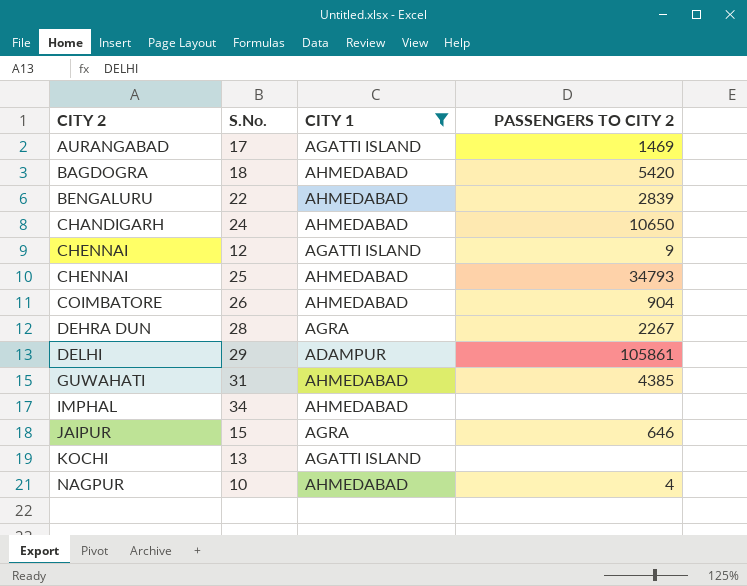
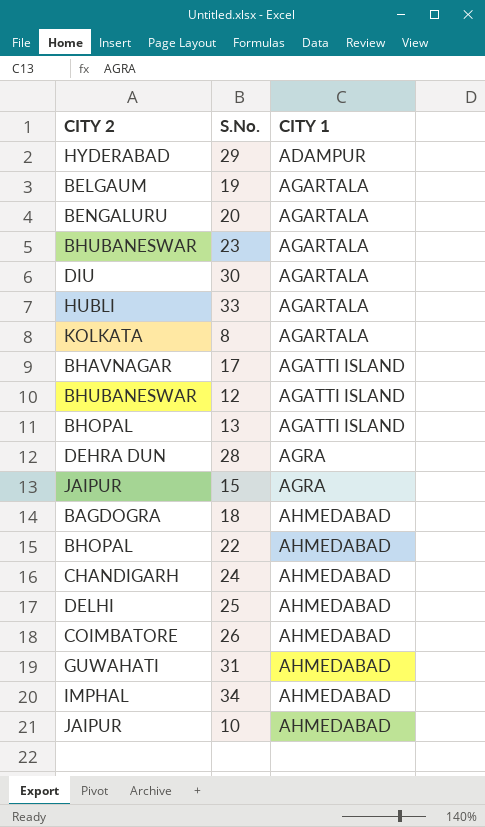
filter: CITY 1 != AGARTALA -> none
row order: CITY 2 ascending -> CITY 1 ascending
column PASSENGERS TO CITY 2 | position: 4 -> none
29 | CITY 2: DELHI -> HYDERABAD
17 | CITY 2: AURANGABAD -> BHAVNAGAR
12 | CITY 2: CHENNAI -> BHUBANESWAR
13 | CITY 2: KOCHI -> BHOPAL
22 | CITY 2: BENGALURU -> BHOPAL
25 | CITY 2: CHENNAI -> DELHI
10 | CITY 2: NAGPUR -> JAIPUR

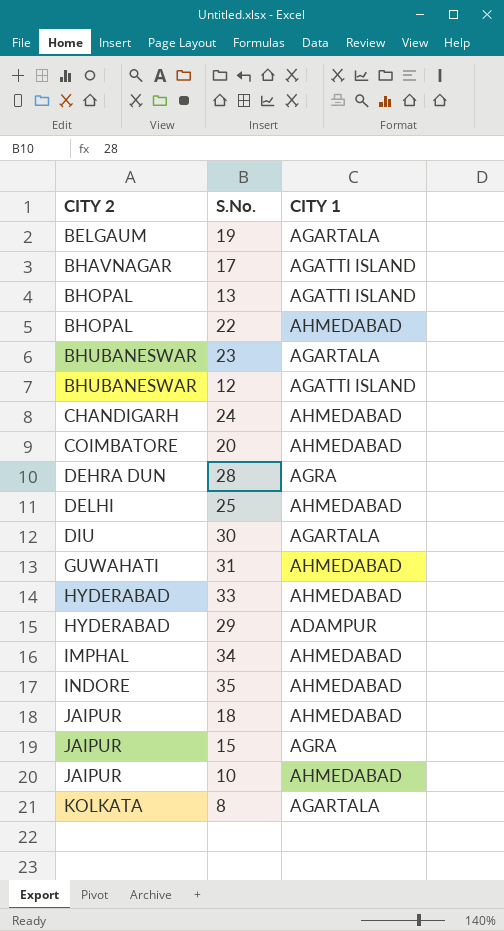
row order: CITY 1 ascending -> CITY 2 ascending
row 26: COIMBATORE | AHMEDABAD -> none
20 | CITY 2: BENGALURU -> COIMBATORE
20 | CITY 1: AGARTALA -> AHMEDABAD
33 | CITY 2: HUBLI -> HYDERABAD
33 | CITY 1: AGARTALA -> AHMEDABAD
row 35: none -> INDORE | AHMEDABAD
18 | CITY 2: BAGDOGRA -> JAIPUR

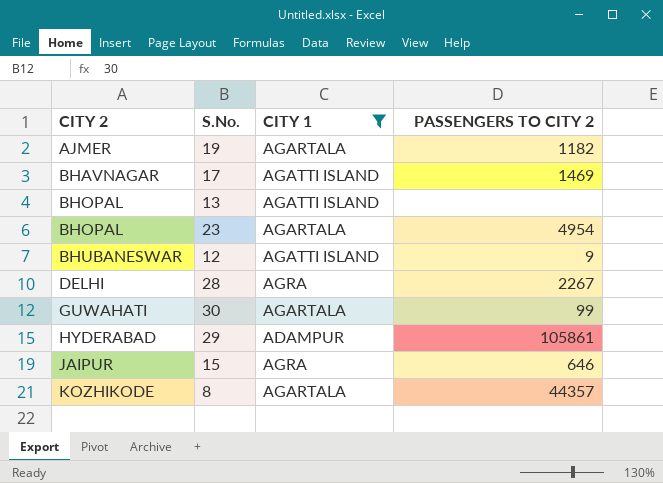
filter: none -> CITY 1 != AHMEDABAD
column PASSENGERS TO CITY 2 | position: none -> 4
19 | CITY 2: BELGAUM -> AJMER
23 | CITY 2: BHUBANESWAR -> BHOPAL
28 | CITY 2: DEHRA DUN -> DELHI
30 | CITY 2: DIU -> GUWAHATI
8 | CITY 2: KOLKATA -> KOZHIKODE

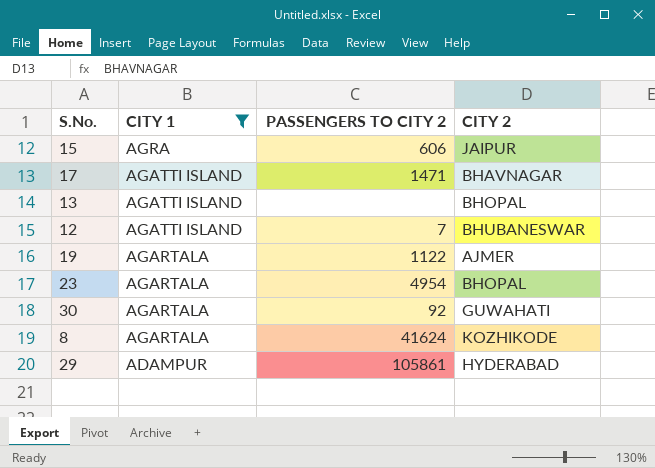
row order: CITY 2 ascending -> CITY 1 descending
column CITY 2 | position: 1 -> 4
row 28: DELHI | AGRA | 2267 -> none
15 | PASSENGERS TO CITY 2: 646 -> 606
17 | PASSENGERS TO CITY 2: 1469 -> 1471
12 | PASSENGERS TO CITY 2: 9 -> 7
19 | PASSENGERS TO CITY 2: 1182 -> 1122
30 | PASSENGERS TO CITY 2: 99 -> 92
8 | PASSENGERS TO CITY 2: 44357 -> 41624

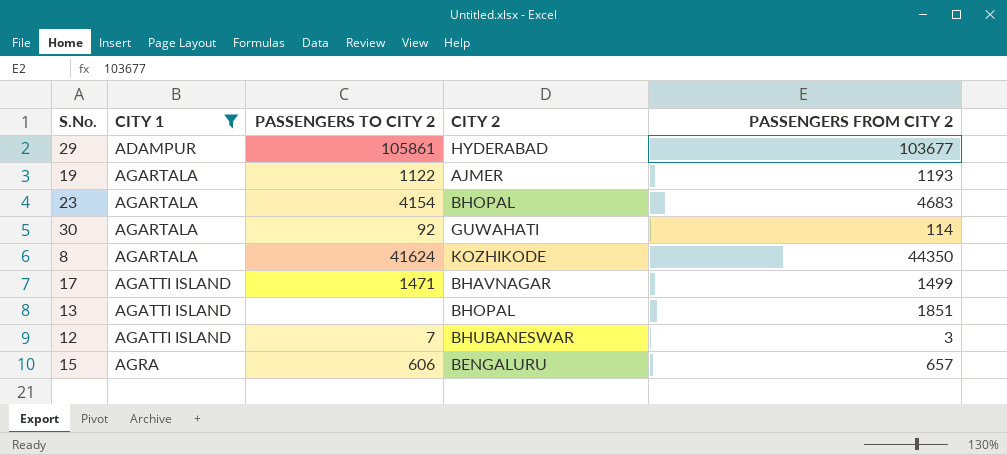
row order: CITY 1 descending -> CITY 1 ascending
column PASSENGERS FROM CITY 2 | position: none -> 5
23 | PASSENGERS TO CITY 2: 4954 -> 4154
15 | CITY 2: JAIPUR -> BENGALURU

